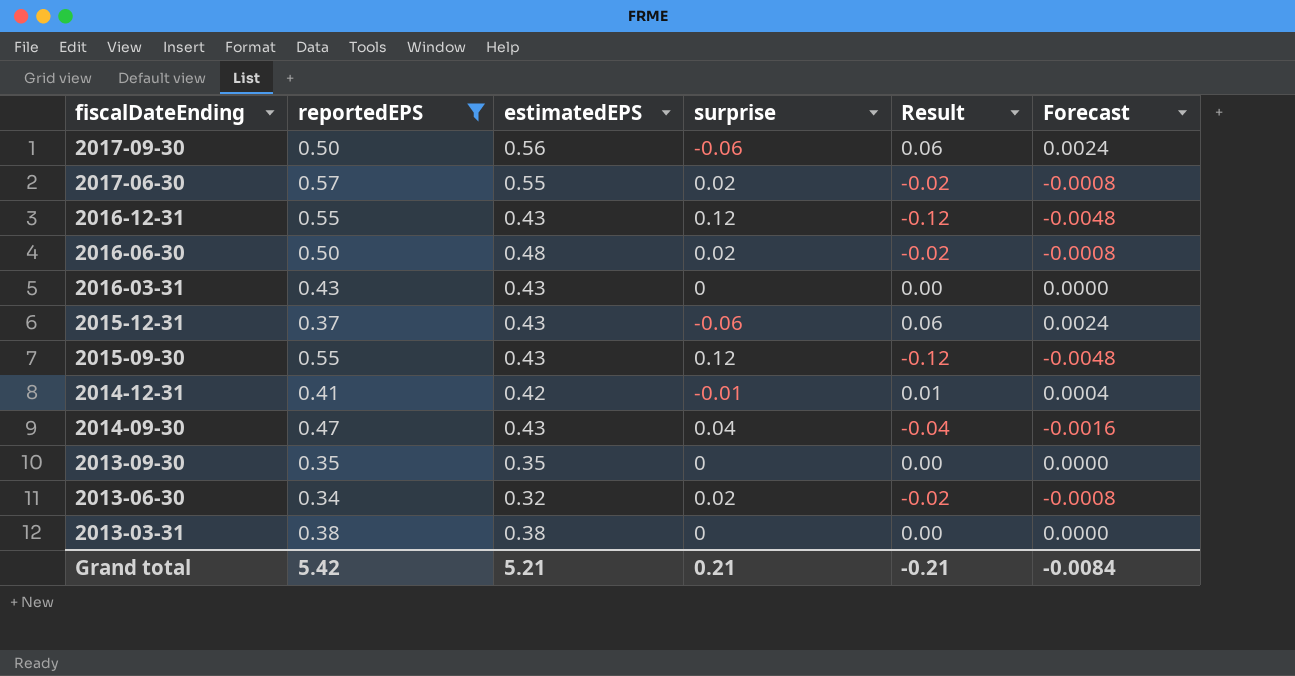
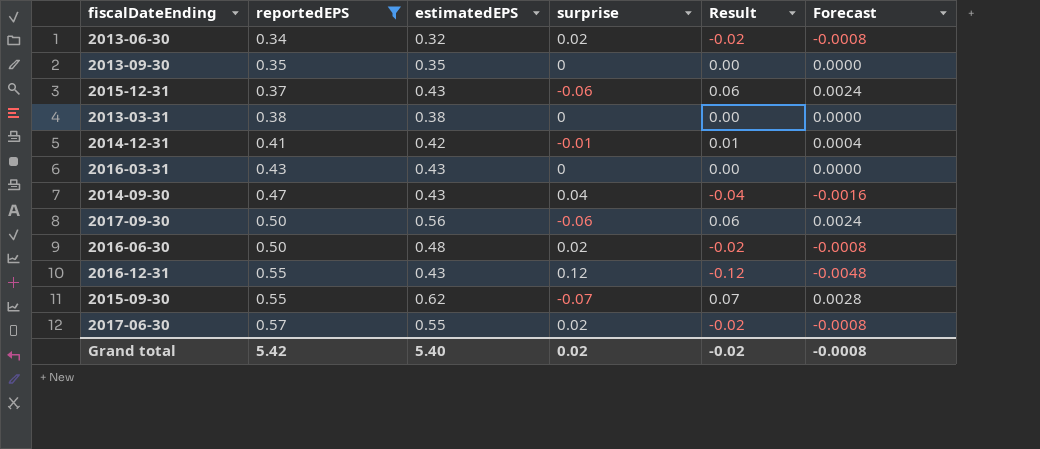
row order: fiscalDateEnding descending -> reportedEPS ascending
2015-09-30 | estimatedEPS: 0.43 -> 0.62
2015-09-30 | surprise: 0.12 -> -0.07
2015-09-30 | Result: -0.12 -> 0.07
2015-09-30 | Forecast: -0.0048 -> 0.0028
Grand total | estimatedEPS: 5.21 -> 5.40
Grand total | surprise: 0.21 -> 0.02
Grand total | Result: -0.21 -> -0.02
Grand total | Forecast: -0.0084 -> -0.0008

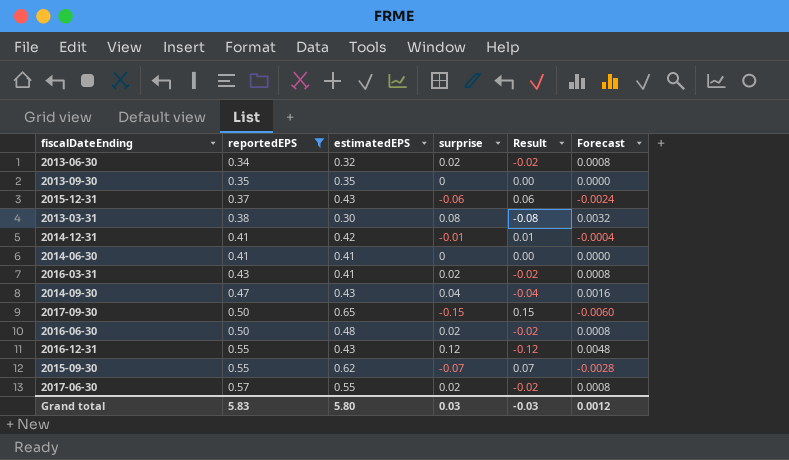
column Forecast | formula: [Result] * 0.04 -> [surprise] * 0.04
2013-03-31 | estimatedEPS: 0.38 -> 0.30
2013-03-31 | surprise: 0 -> 0.08
2013-03-31 | Result: 0.00 -> -0.08
row 2014-06-30: none -> 0.41 | 0.41 | 0 | 0.00 | 0.0000
2016-03-31 | estimatedEPS: 0.43 -> 0.41
2016-03-31 | surprise: 0 -> 0.02
2016-03-31 | Result: 0.00 -> -0.02
2017-09-30 | estimatedEPS: 0.56 -> 0.65
2017-09-30 | surprise: -0.06 -> -0.15
2017-09-30 | Result: 0.06 -> 0.15
Grand total | reportedEPS: 5.42 -> 5.83
Grand total | estimatedEPS: 5.40 -> 5.80
Grand total | surprise: 0.02 -> 0.03
Grand total | Result: -0.02 -> -0.03
Grand total | Forecast: -0.0008 -> 0.0012

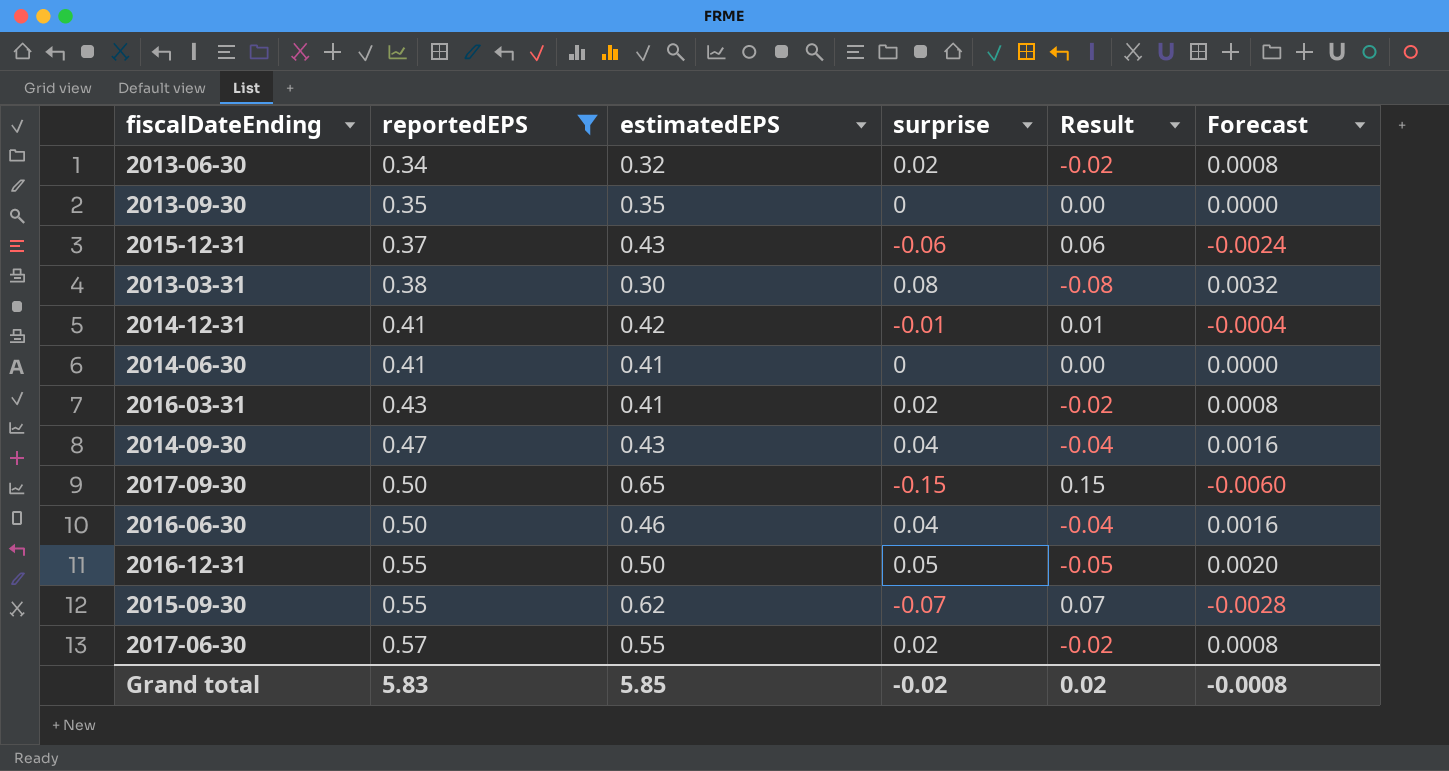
2016-06-30 | estimatedEPS: 0.48 -> 0.46
2016-06-30 | surprise: 0.02 -> 0.04
2016-06-30 | Result: -0.02 -> -0.04
2016-06-30 | Forecast: 0.0008 -> 0.0016
2016-12-31 | estimatedEPS: 0.43 -> 0.50
2016-12-31 | surprise: 0.12 -> 0.05
2016-12-31 | Result: -0.12 -> -0.05
2016-12-31 | Forecast: 0.0048 -> 0.0020
Grand total | estimatedEPS: 5.80 -> 5.85
Grand total | surprise: 0.03 -> -0.02
Grand total | Result: -0.03 -> 0.02
Grand total | Forecast: 0.0012 -> -0.0008

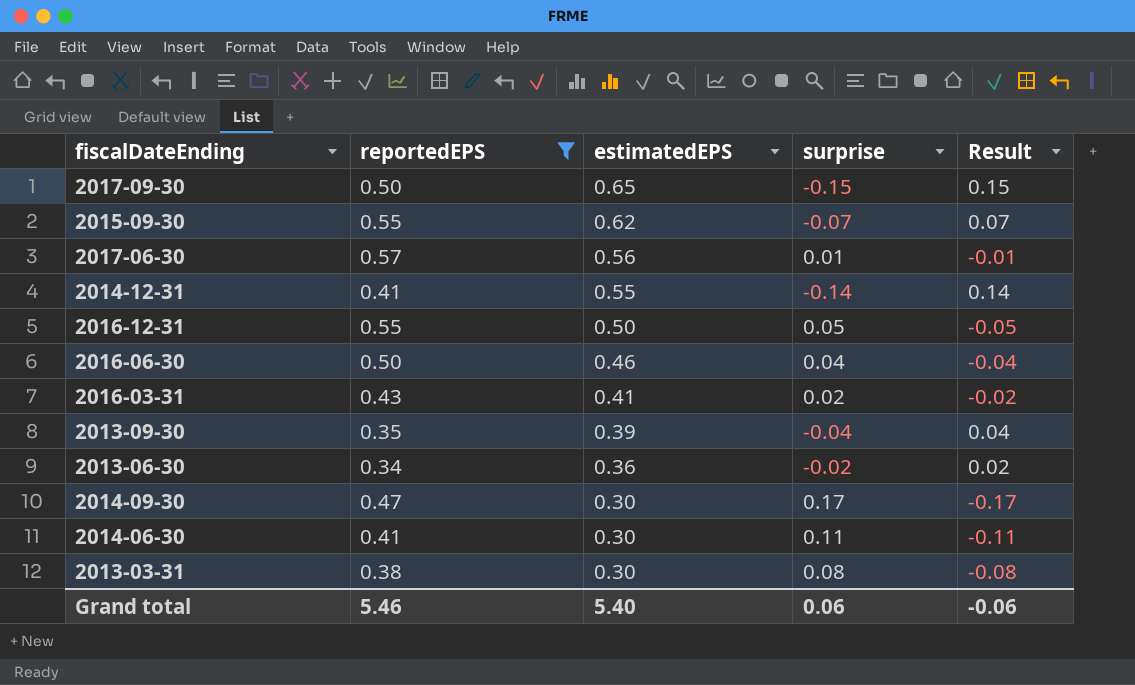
row order: reportedEPS ascending -> estimatedEPS descending
column Forecast | formula: [surprise] * 0.04 -> none
row 2015-12-31: 0.37 | 0.43 | -0.06 | 0.06 | -0.0024 -> none
2017-06-30 | estimatedEPS: 0.55 -> 0.56
2017-06-30 | surprise: 0.02 -> 0.01
2017-06-30 | Result: -0.02 -> -0.01
2014-12-31 | estimatedEPS: 0.42 -> 0.55
2014-12-31 | surprise: -0.01 -> -0.14
2014-12-31 | Result: 0.01 -> 0.14
2013-09-30 | estimatedEPS: 0.35 -> 0.39
2013-09-30 | surprise: 0 -> -0.04
2013-09-30 | Result: 0.00 -> 0.04
2013-06-30 | estimatedEPS: 0.32 -> 0.36
2013-06-30 | surprise: 0.02 -> -0.02
2013-06-30 | Result: -0.02 -> 0.02
2014-09-30 | estimatedEPS: 0.43 -> 0.30
2014-09-30 | surprise: 0.04 -> 0.17
2014-09-30 | Result: -0.04 -> -0.17
2014-06-30 | estimatedEPS: 0.41 -> 0.30
2014-06-30 | surprise: 0 -> 0.11
2014-06-30 | Result: 0.00 -> -0.11
Grand total | reportedEPS: 5.83 -> 5.46
Grand total | estimatedEPS: 5.85 -> 5.40
Grand total | surprise: -0.02 -> 0.06
Grand total | Result: 0.02 -> -0.06

